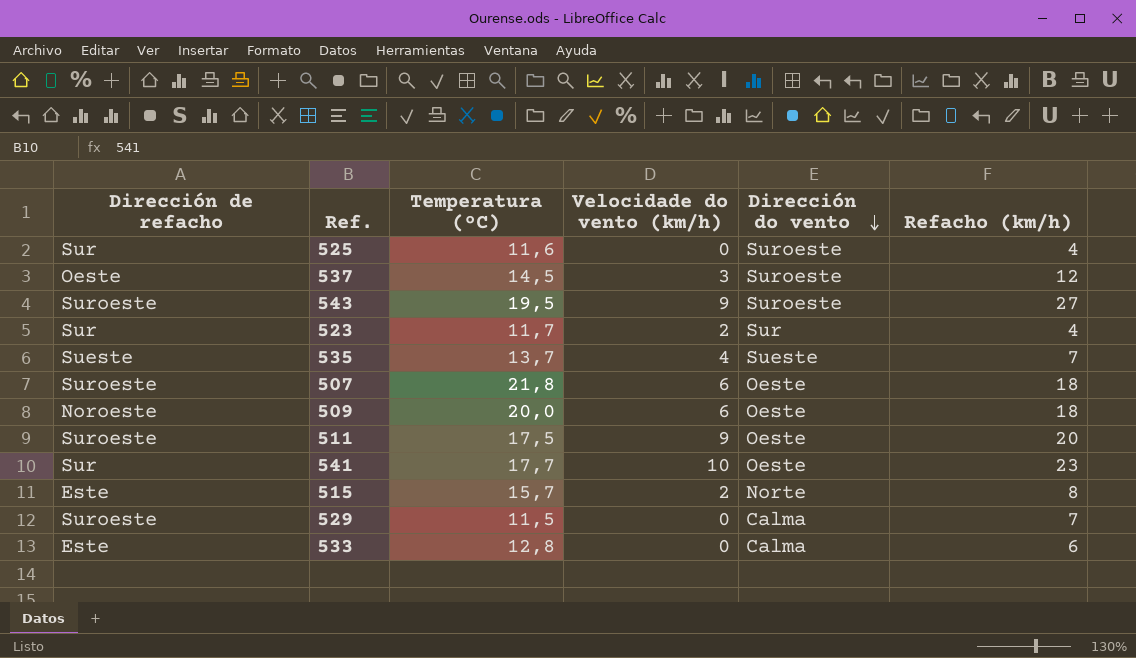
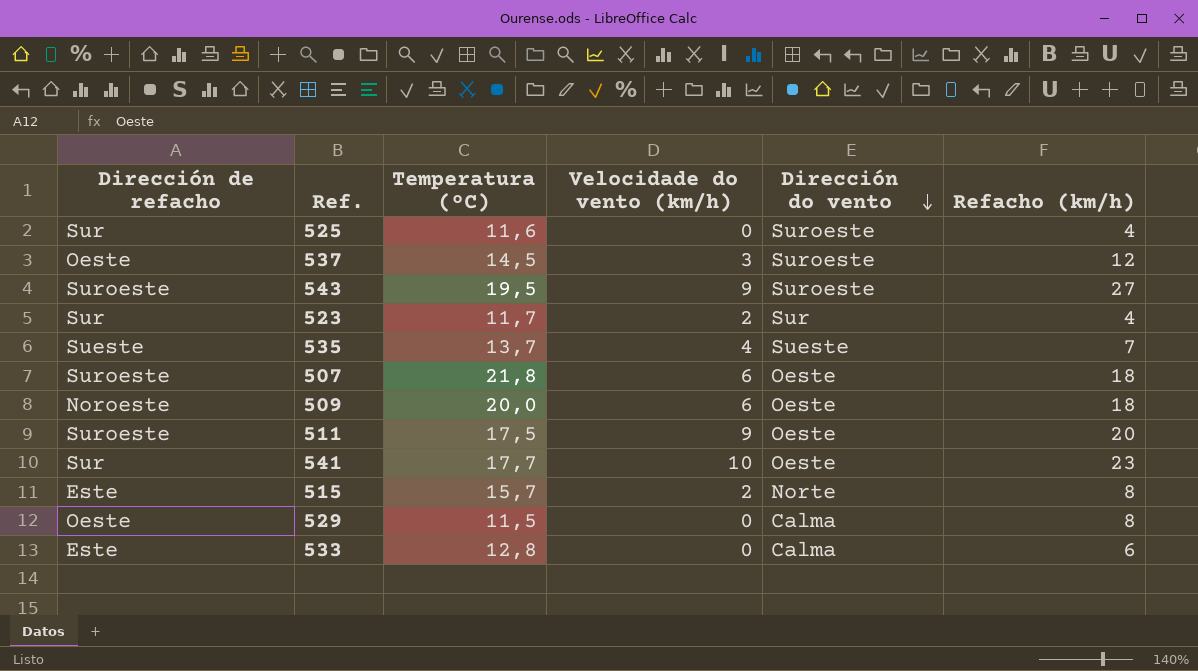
529 | Dirección de refacho: Suroeste -> Oeste
529 | Refacho (km/h): 7 -> 8

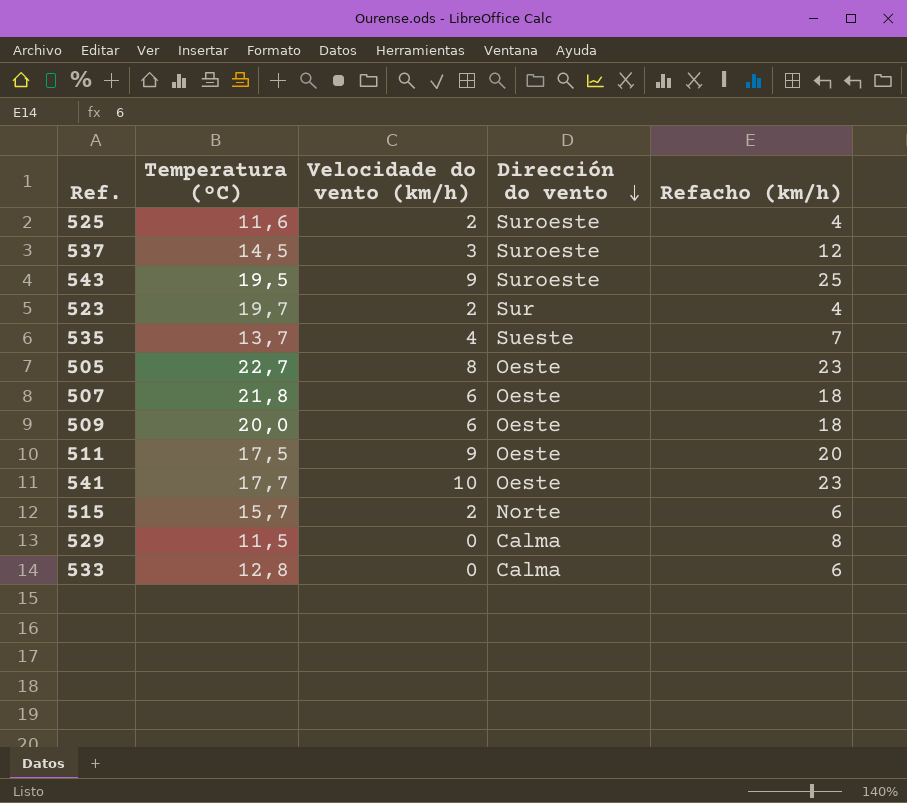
column Dirección de refacho | position: 1 -> none
525 | Velocidade do vento (km/h): 0 -> 2
543 | Refacho (km/h): 27 -> 25
523 | Temperatura (ºC): 11,7 -> 19,7
row 505: none -> 22,7 | 8 | Oeste | 23
515 | Refacho (km/h): 8 -> 6

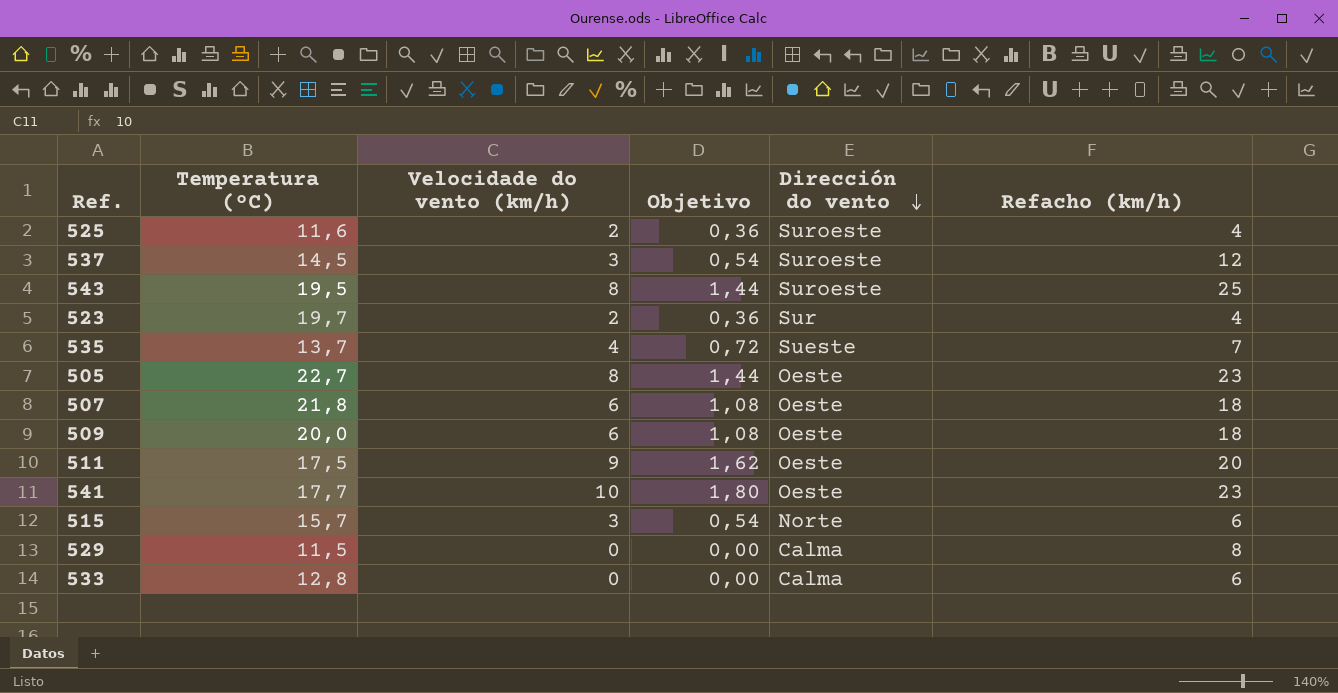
column Objetivo | formula: none -> [Velocidade do vento (km/h)] * 0,18
543 | Velocidade do vento (km/h): 9 -> 8
515 | Velocidade do vento (km/h): 2 -> 3

